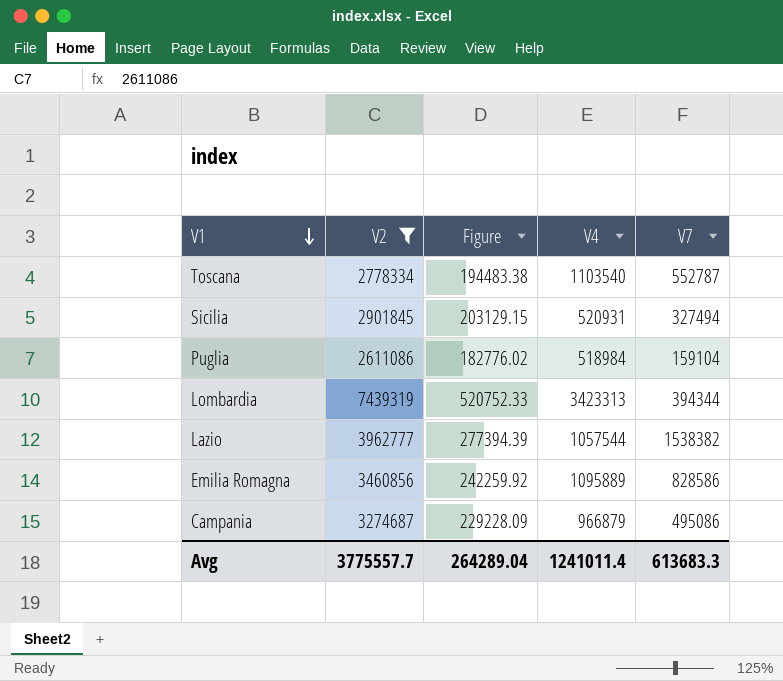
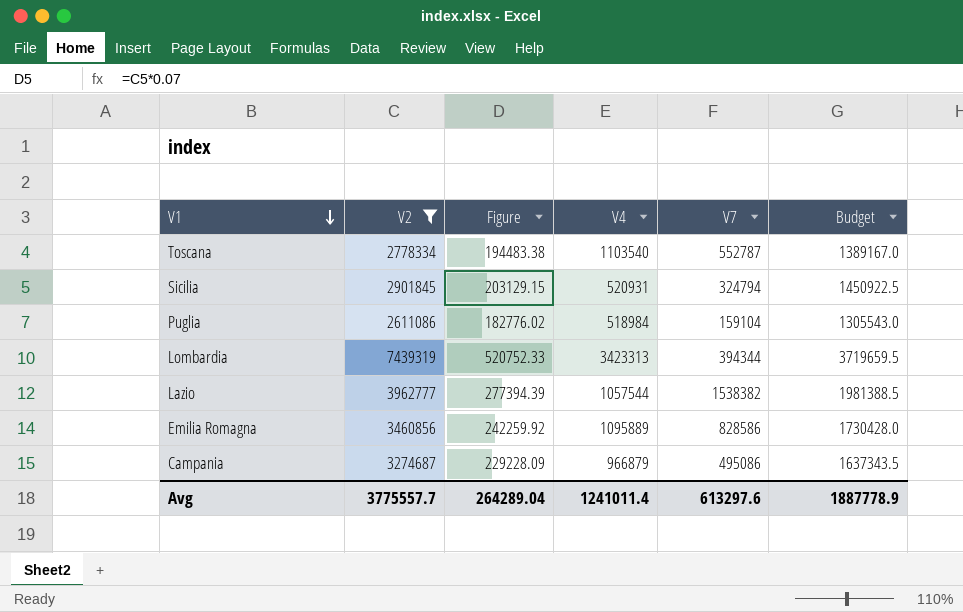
column Budget | formula: none -> [V2] * 0.5
Sicilia | V7: 327494 -> 324794
Avg | V7: 613683.3 -> 613297.6

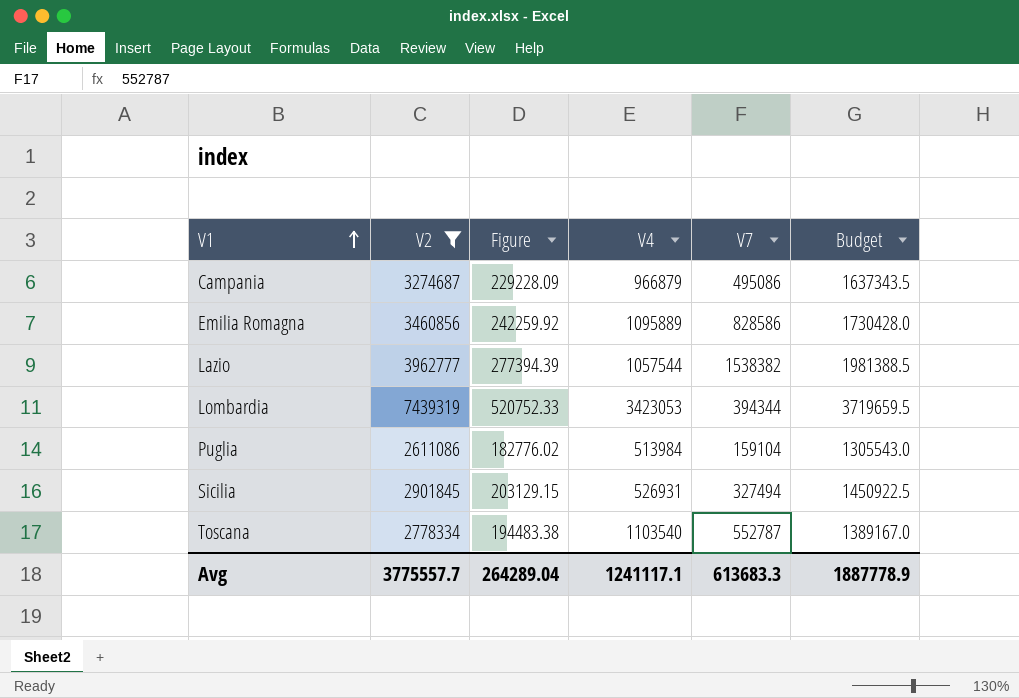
row order: V1 descending -> V1 ascending
Lombardia | V4: 3423313 -> 3423053
Puglia | V4: 518984 -> 513984
Sicilia | V4: 520931 -> 526931
Sicilia | V7: 324794 -> 327494
Avg | V4: 1241011.4 -> 1241117.1
Avg | V7: 613297.6 -> 613683.3

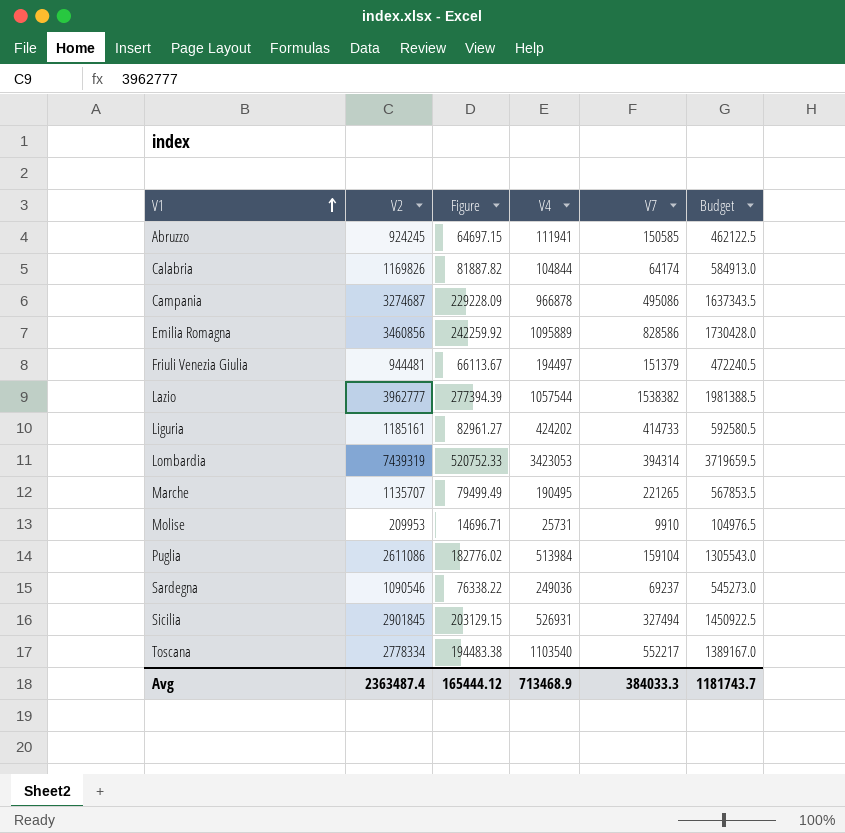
filter: V2 >= 2611086 -> none
Campania | V4: 966879 -> 966878
Lombardia | V7: 394344 -> 394314
Toscana | V7: 552787 -> 552217
Avg | V2: 3775557.7 -> 2363487.4
Avg | Figure: 264289.04 -> 165444.12
Avg | V4: 1241117.1 -> 713468.9
Avg | V7: 613683.3 -> 384033.3
Avg | Budget: 1887778.9 -> 1181743.7

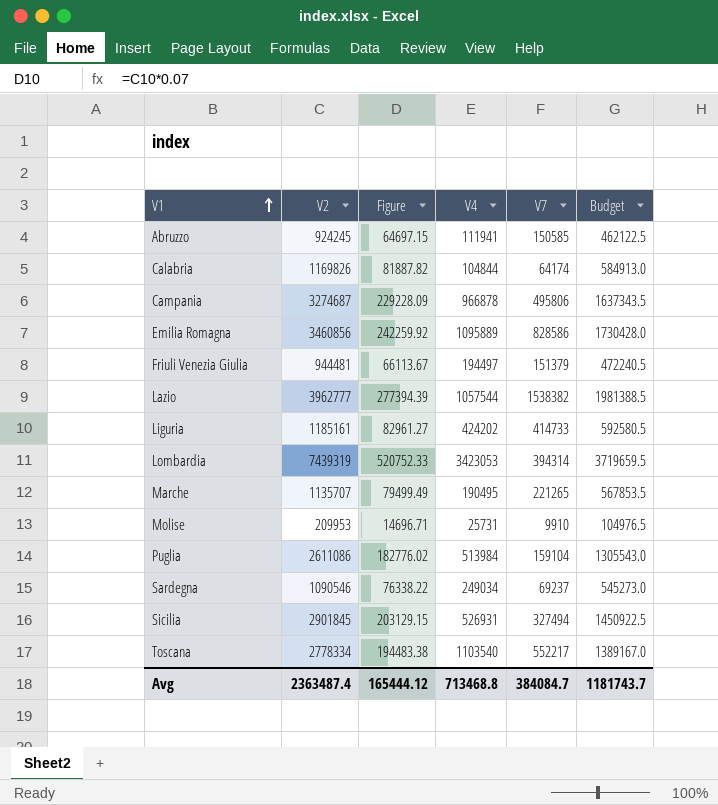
Campania | V7: 495086 -> 495806
Sardegna | V4: 249036 -> 249034
Avg | V4: 713468.9 -> 713468.8
Avg | V7: 384033.3 -> 384084.7

